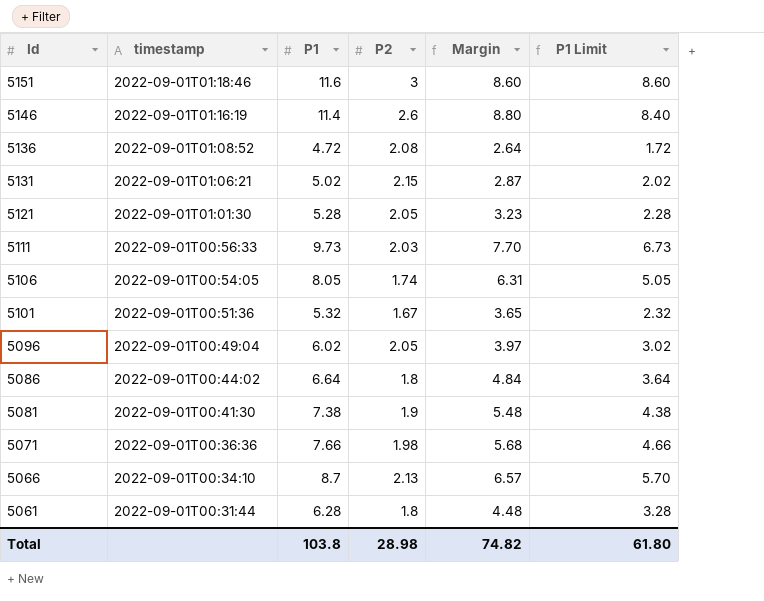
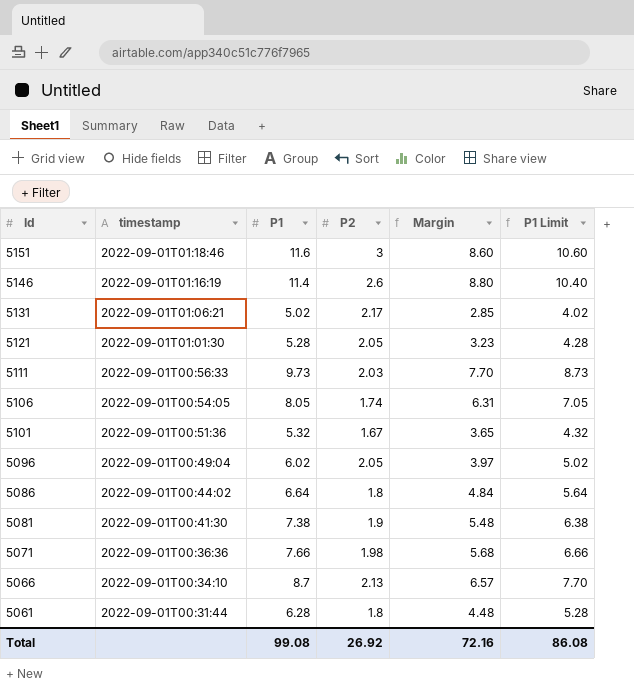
column P1 Limit | formula: [P1] - 3 -> [P1] - 1
row 5136: 2022-09-01T01:08:52 | 4.72 | 2.08 | 2.64 | 1.72 -> none
5131 | P2: 2.15 -> 2.17
5131 | Margin: 2.87 -> 2.85
Total | P1: 103.8 -> 99.08
Total | P2: 28.98 -> 26.92
Total | Margin: 74.82 -> 72.16
Total | P1 Limit: 61.80 -> 86.08

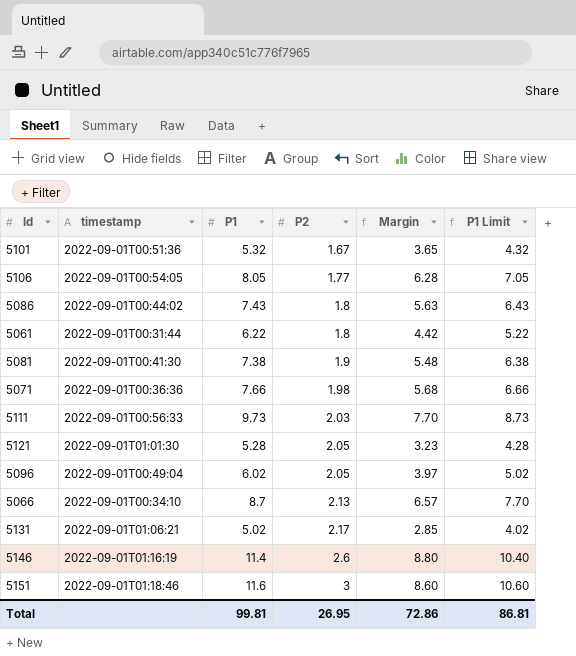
row order: Id descending -> P2 ascending
5106 | P2: 1.74 -> 1.77
5106 | Margin: 6.31 -> 6.28
5086 | P1: 6.64 -> 7.43
5086 | Margin: 4.84 -> 5.63
5086 | P1 Limit: 5.64 -> 6.43
5061 | P1: 6.28 -> 6.22
5061 | Margin: 4.48 -> 4.42
5061 | P1 Limit: 5.28 -> 5.22
Total | P1: 99.08 -> 99.81
Total | P2: 26.92 -> 26.95
Total | Margin: 72.16 -> 72.86
Total | P1 Limit: 86.08 -> 86.81

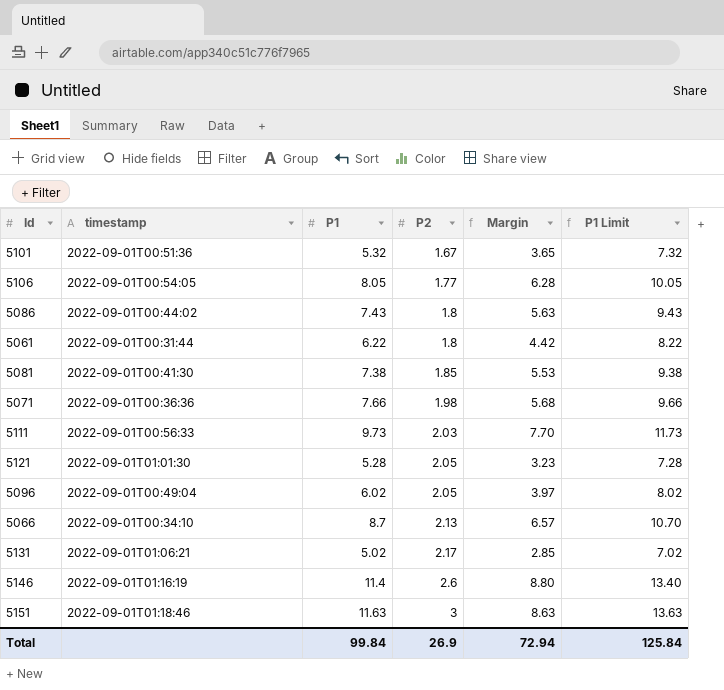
column P1 Limit | formula: [P1] - 1 -> [P1] + 2
5081 | P2: 1.9 -> 1.85
5081 | Margin: 5.48 -> 5.53
5151 | P1: 11.6 -> 11.63
5151 | Margin: 8.60 -> 8.63
Total | P1: 99.81 -> 99.84
Total | P2: 26.95 -> 26.9
Total | Margin: 72.86 -> 72.94
Total | P1 Limit: 86.81 -> 125.84

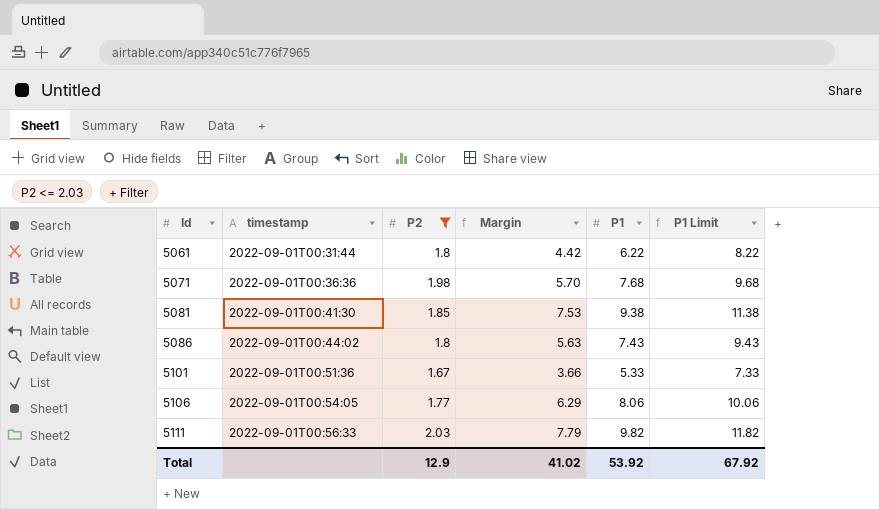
filter: none -> P2 <= 2.03
row order: P2 ascending -> Id ascending
column P1 | position: 3 -> 5
5071 | Margin: 5.68 -> 5.70
5071 | P1: 7.66 -> 7.68
5071 | P1 Limit: 9.66 -> 9.68
5081 | Margin: 5.53 -> 7.53
5081 | P1: 7.38 -> 9.38
5081 | P1 Limit: 9.38 -> 11.38
5101 | Margin: 3.65 -> 3.66
5101 | P1: 5.32 -> 5.33
5101 | P1 Limit: 7.32 -> 7.33
5106 | Margin: 6.28 -> 6.29
5106 | P1: 8.05 -> 8.06
5106 | P1 Limit: 10.05 -> 10.06
5111 | Margin: 7.70 -> 7.79
5111 | P1: 9.73 -> 9.82
5111 | P1 Limit: 11.73 -> 11.82
Total | P2: 26.9 -> 12.9
Total | Margin: 72.94 -> 41.02
Total | P1: 99.84 -> 53.92
Total | P1 Limit: 125.84 -> 67.92

